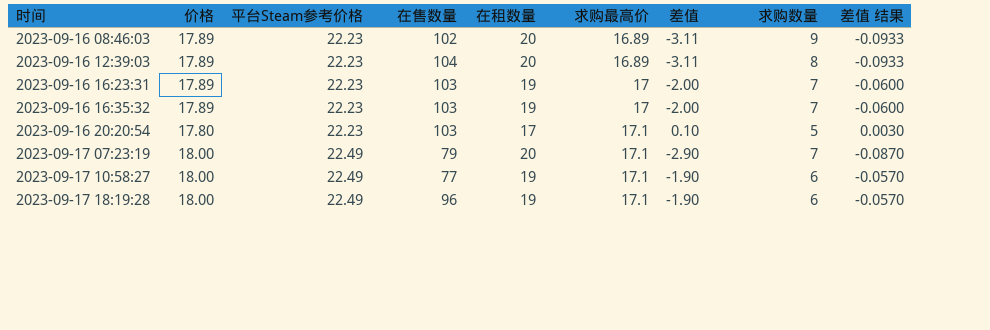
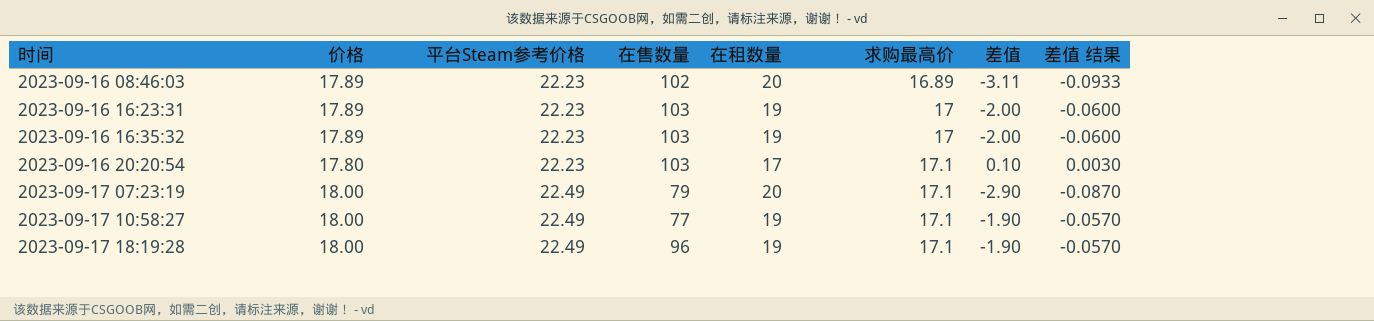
column 求购数量 | position: 8 -> none
row 2023-09-16 12:39:03: 17.89 | 22.23 | 104 | 20 | 16.89 | -3.11 | 8 | -0.0933 -> none

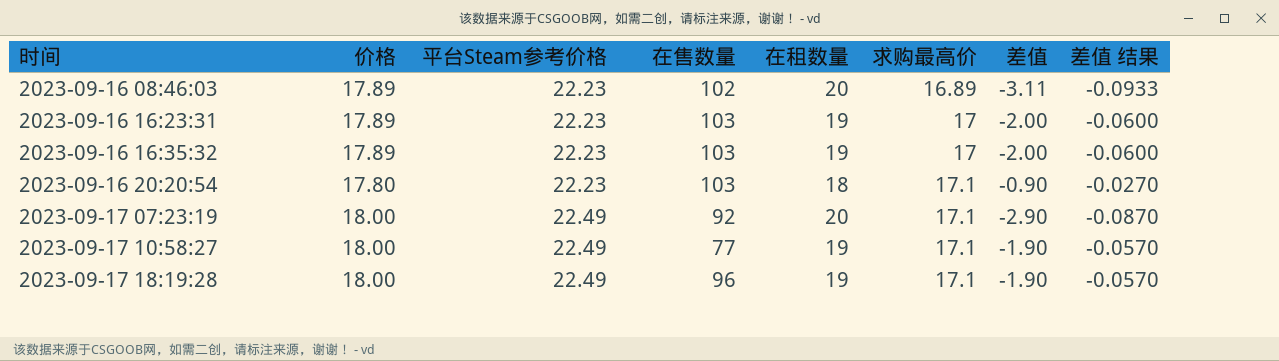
2023-09-16 20:20:54 | 在租数量: 17 -> 18
2023-09-16 20:20:54 | 差值: 0.10 -> -0.90
2023-09-16 20:20:54 | 差值 结果: 0.0030 -> -0.0270
2023-09-17 07:23:19 | 在售数量: 79 -> 92

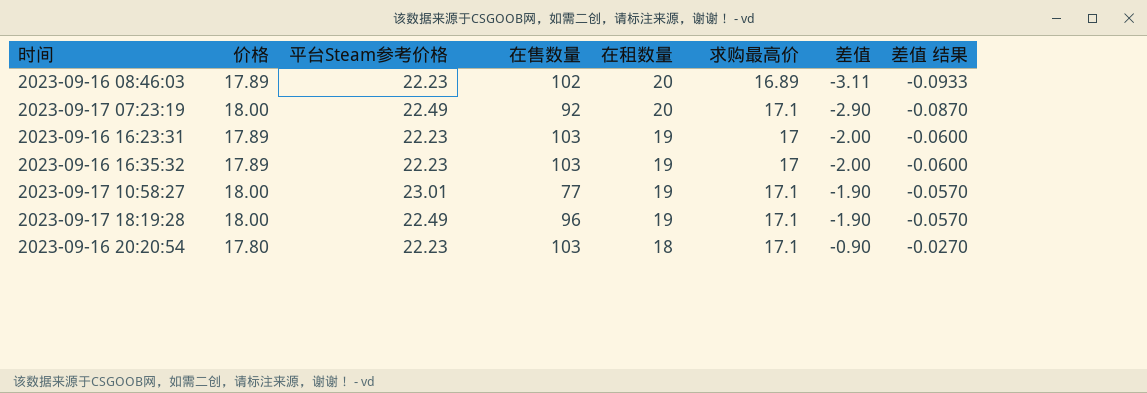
row order: 时间 ascending -> 在租数量 descending
2023-09-17 10:58:27 | 平台Steam参考价格: 22.49 -> 23.01

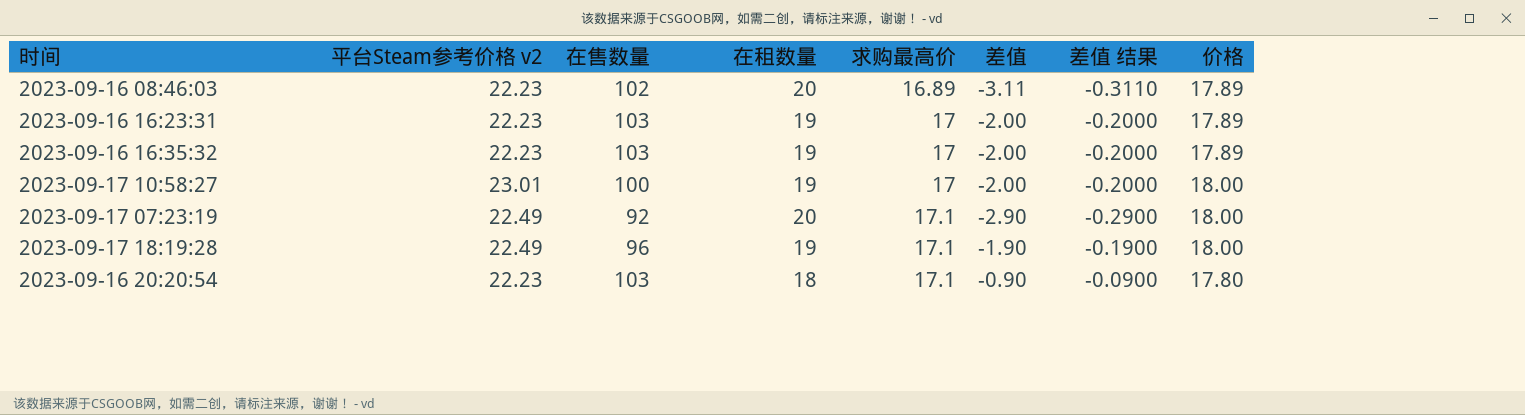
row order: 在租数量 descending -> 求购最高价 ascending
column name: 平台Steam参考价格 -> 平台Steam参考价格 v2
column 差值 结果 | formula: [差值] * 0.03 -> [差值] * 0.1
column 价格 | position: 2 -> 8
2023-09-17 10:58:27 | 在售数量: 77 -> 100
2023-09-17 10:58:27 | 求购最高价: 17.1 -> 17
2023-09-17 10:58:27 | 差值: -1.90 -> -2.00

